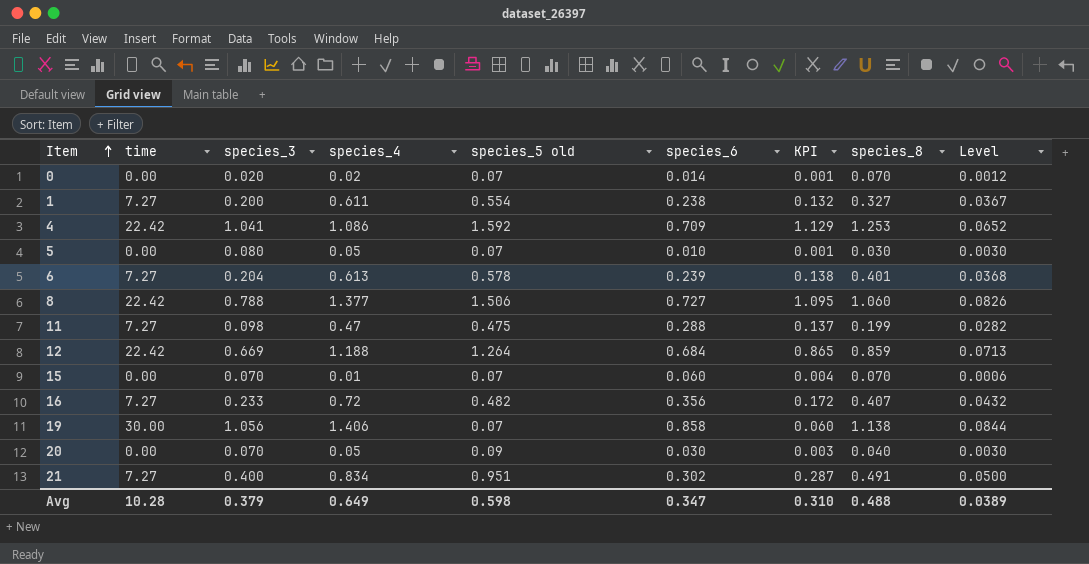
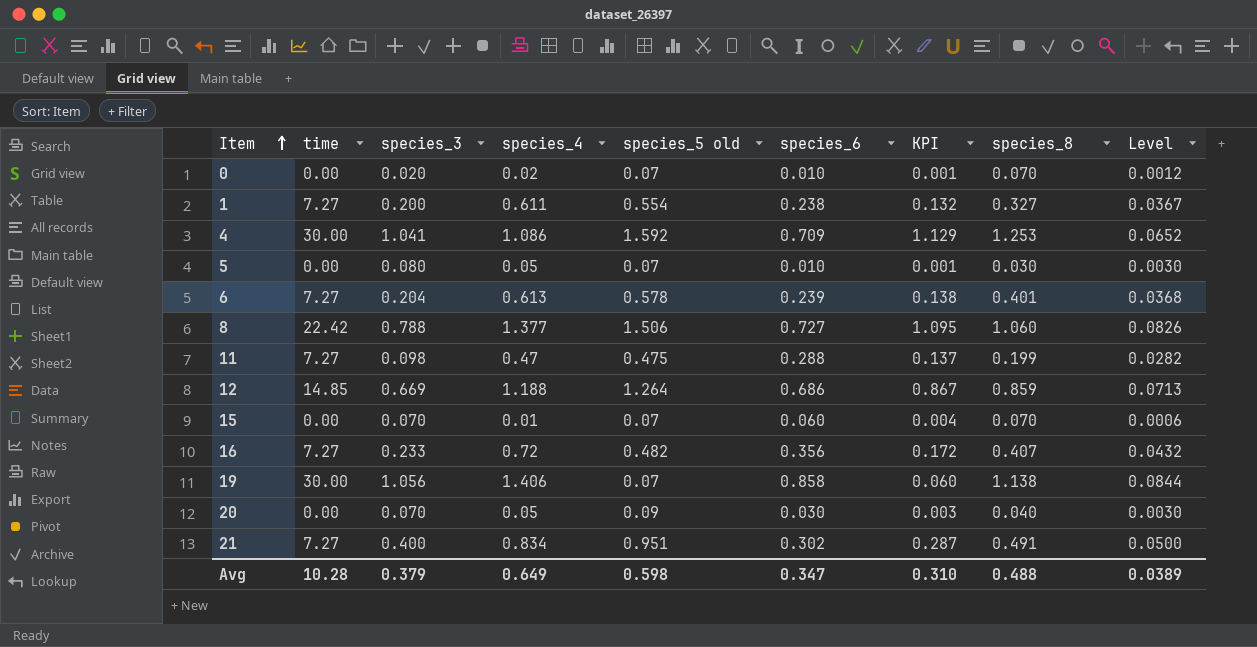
0 | species_6: 0.014 -> 0.010
4 | time: 22.42 -> 30.00
12 | time: 22.42 -> 14.85
12 | species_6: 0.684 -> 0.686
12 | KPI: 0.865 -> 0.867

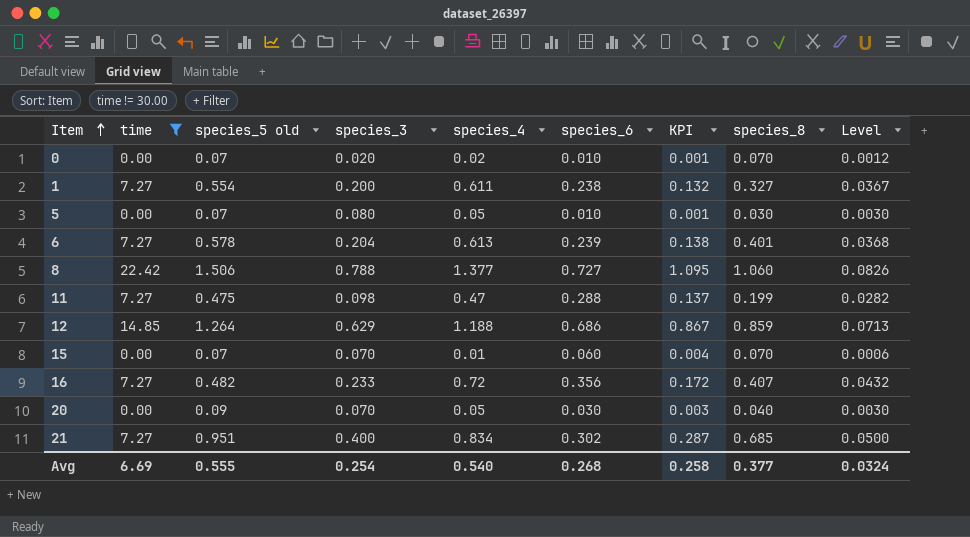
filter: none -> time != 30.00
column species_5 old | position: 5 -> 3
12 | species_3: 0.669 -> 0.629
21 | species_8: 0.491 -> 0.685
Avg | time: 10.28 -> 6.69
Avg | species_5 old: 0.598 -> 0.555
Avg | species_3: 0.379 -> 0.254
Avg | species_4: 0.649 -> 0.540
Avg | species_6: 0.347 -> 0.268
Avg | KPI: 0.310 -> 0.258
Avg | species_8: 0.488 -> 0.377
Avg | Level: 0.0389 -> 0.0324

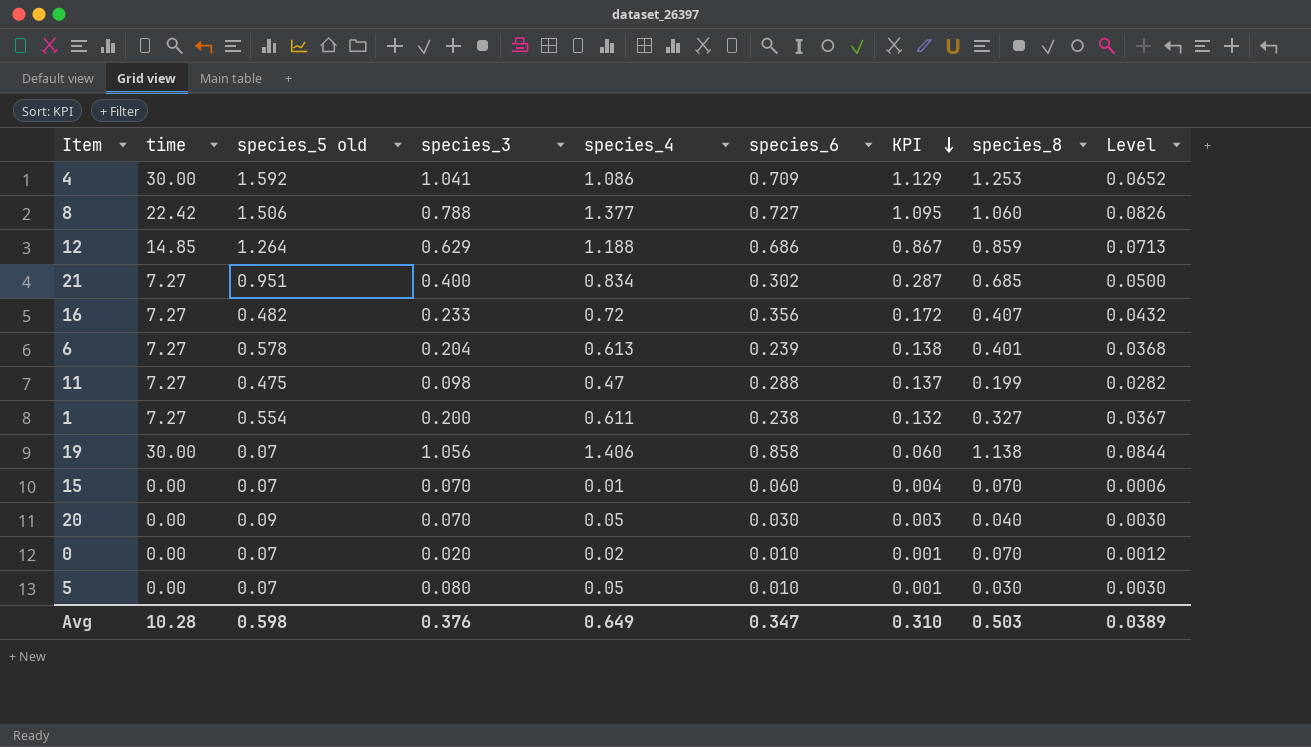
filter: time != 30.00 -> none
row order: Item ascending -> KPI descending
Avg | time: 6.69 -> 10.28
Avg | species_5 old: 0.555 -> 0.598
Avg | species_3: 0.254 -> 0.376
Avg | species_4: 0.540 -> 0.649
Avg | species_6: 0.268 -> 0.347
Avg | KPI: 0.258 -> 0.310
Avg | species_8: 0.377 -> 0.503
Avg | Level: 0.0324 -> 0.0389

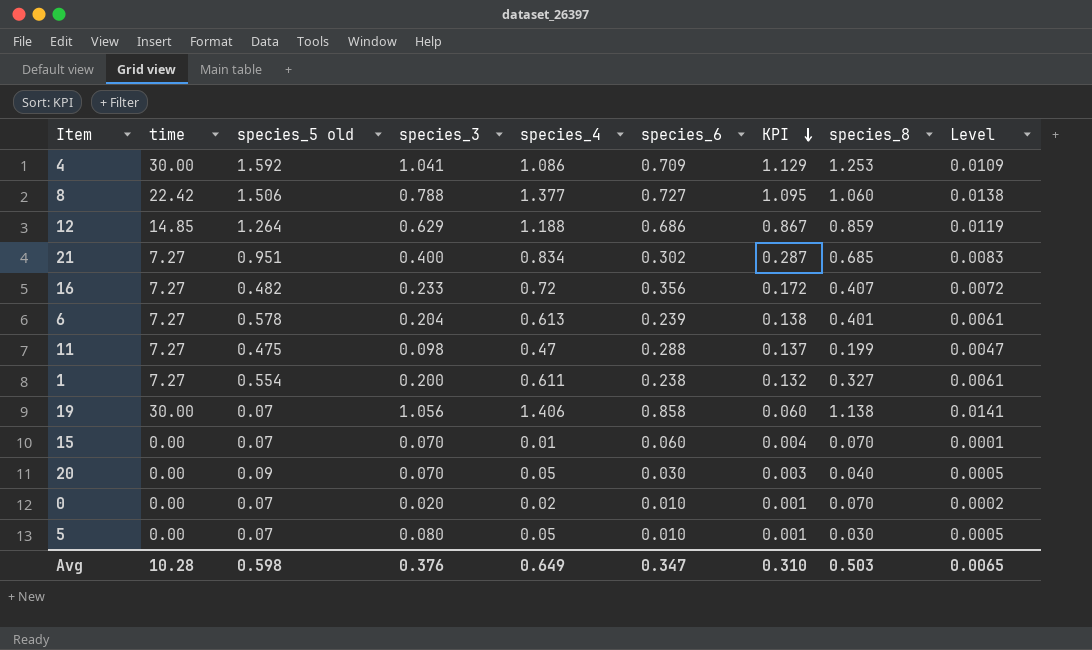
column Level | formula: [species_4] * 0.06 -> [species_4] * 0.01
Avg | Level: 0.0389 -> 0.0065

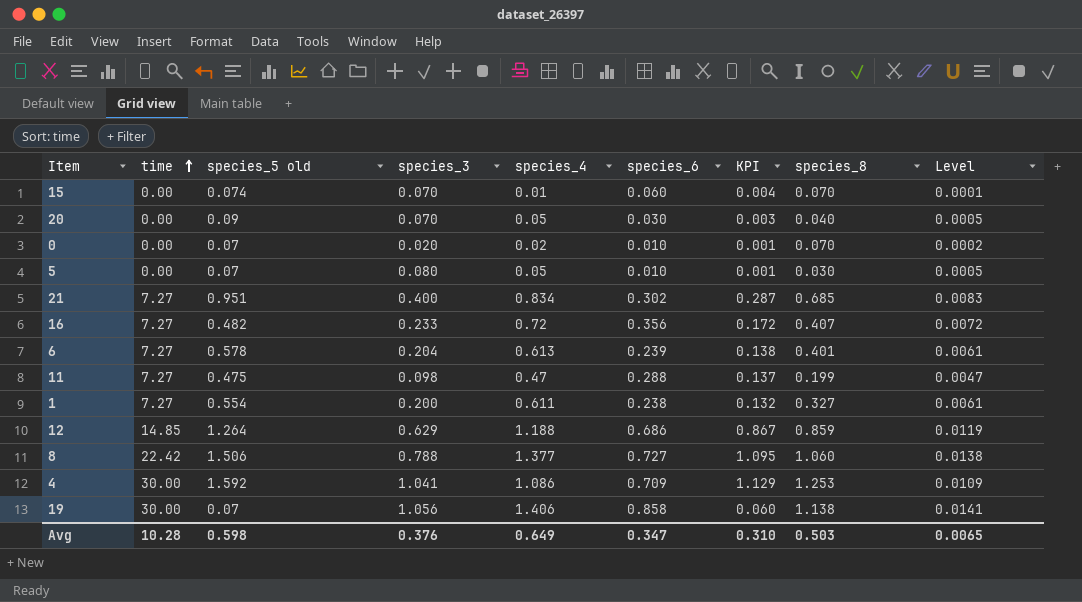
row order: KPI descending -> time ascending
15 | species_5 old: 0.07 -> 0.074

